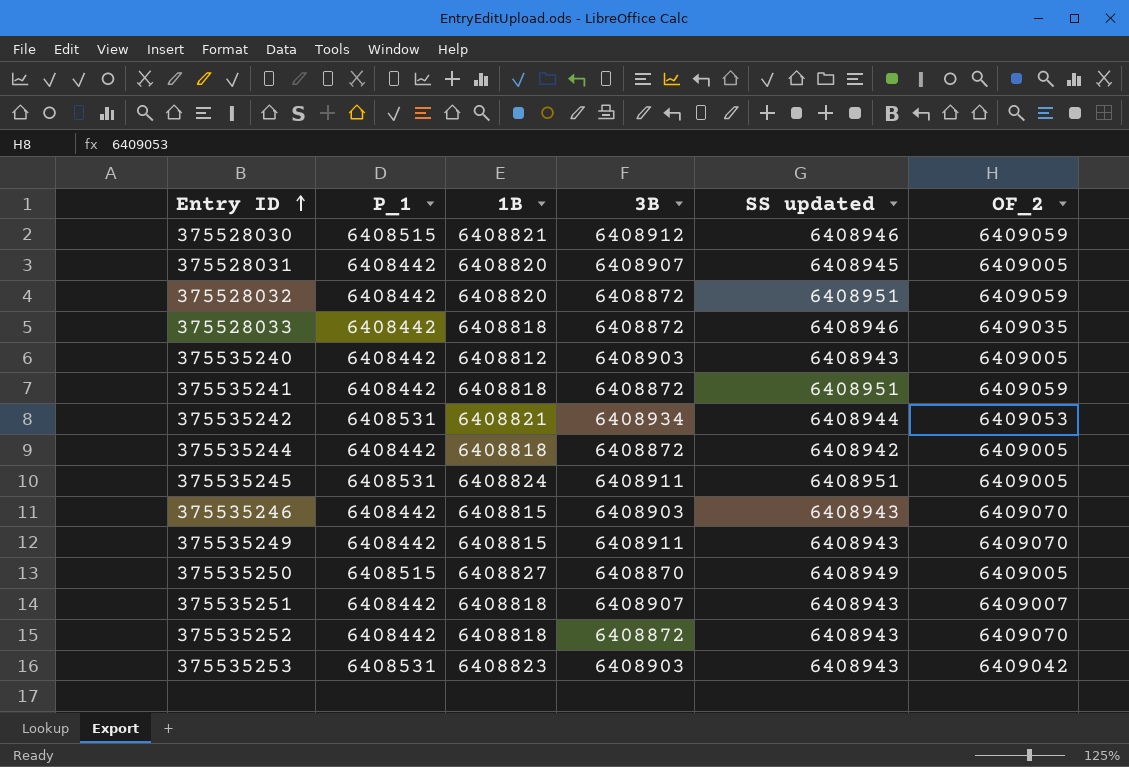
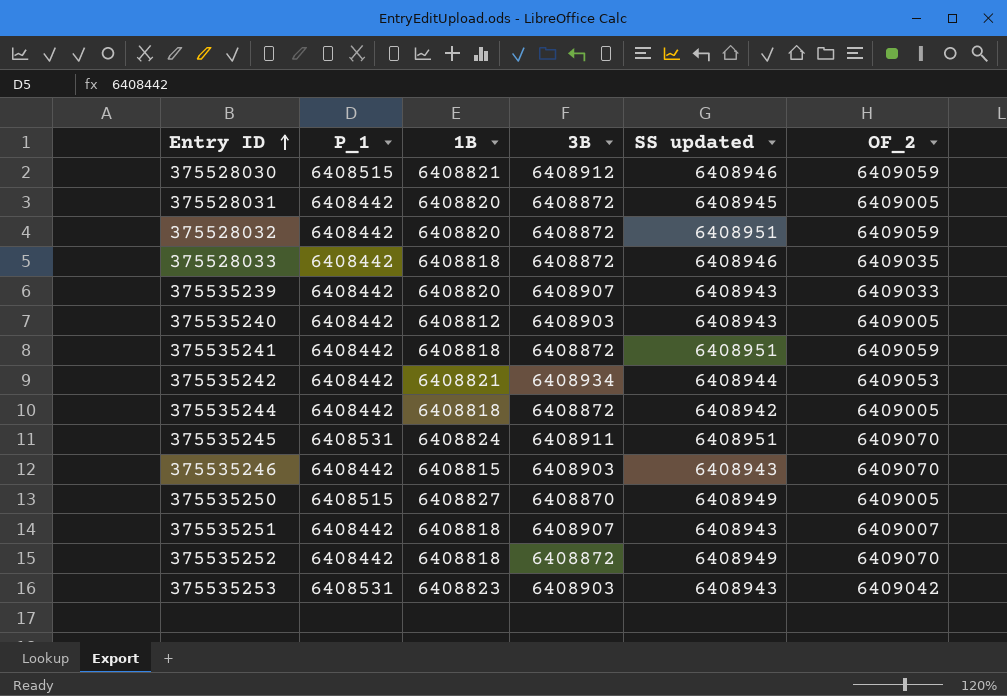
row 375535249: 6408442 | 6408815 | 6408911 | 6408943 | 6409070 -> none
375528031 | 3B: 6408907 -> 6408872
row 375535239: none -> 6408442 | 6408820 | 6408907 | 6408943 | 6409033
375535242 | P_1: 6408531 -> 6408442
375535245 | OF_2: 6409005 -> 6409070
375535252 | SS updated: 6408943 -> 6408949

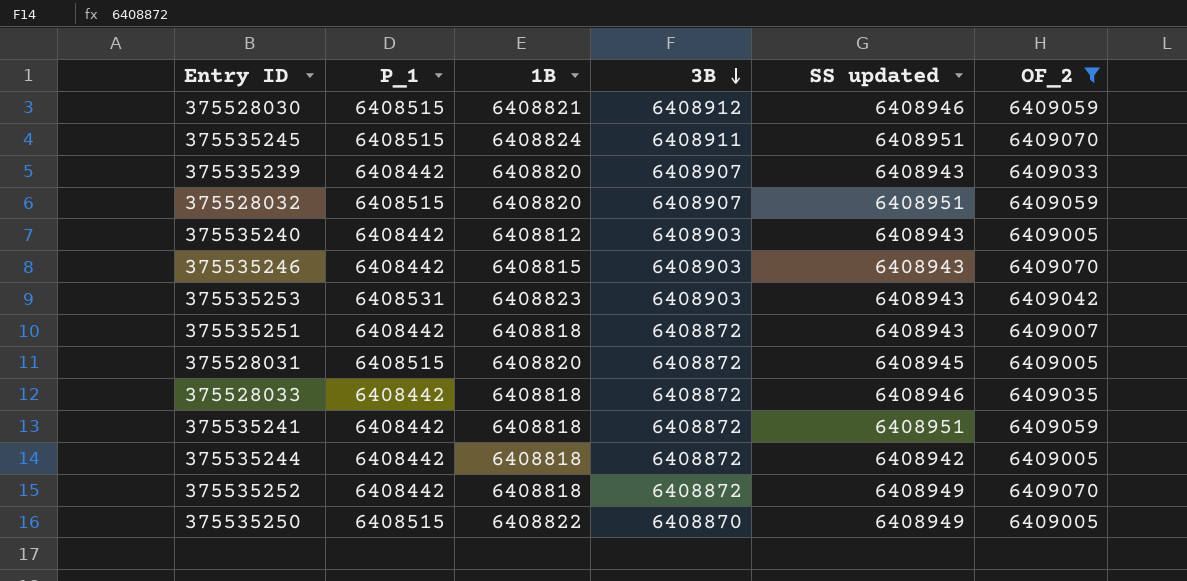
filter: none -> OF_2 != 6409053
row order: Entry ID ascending -> 3B descending
375535245 | P_1: 6408531 -> 6408515
375528032 | P_1: 6408442 -> 6408515
375528032 | 3B: 6408872 -> 6408907
375535251 | 3B: 6408907 -> 6408872
375528031 | P_1: 6408442 -> 6408515
375535250 | 1B: 6408827 -> 6408822

